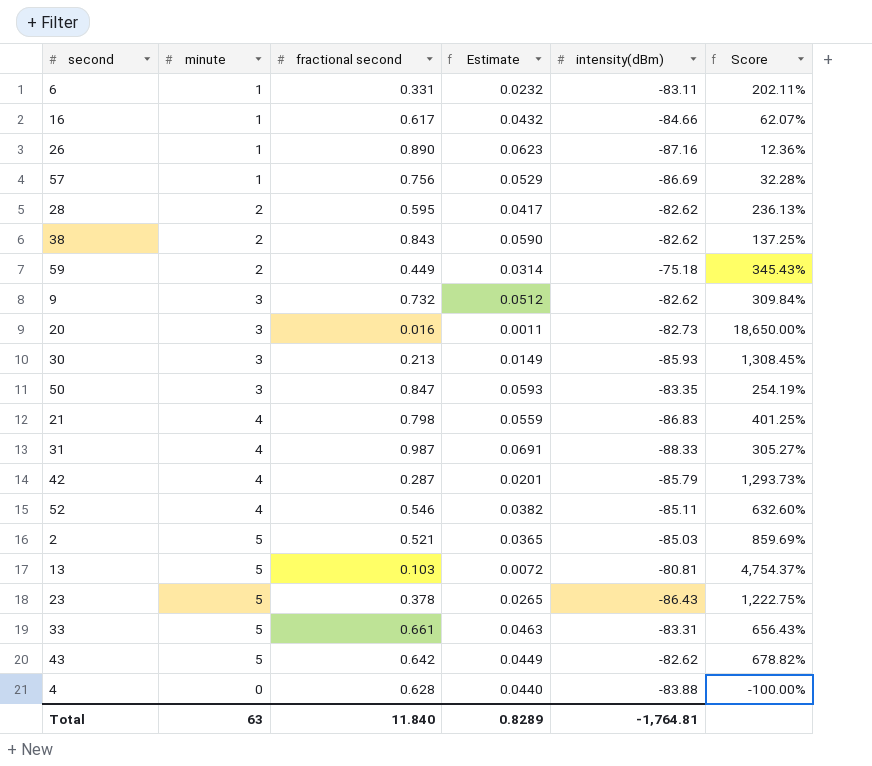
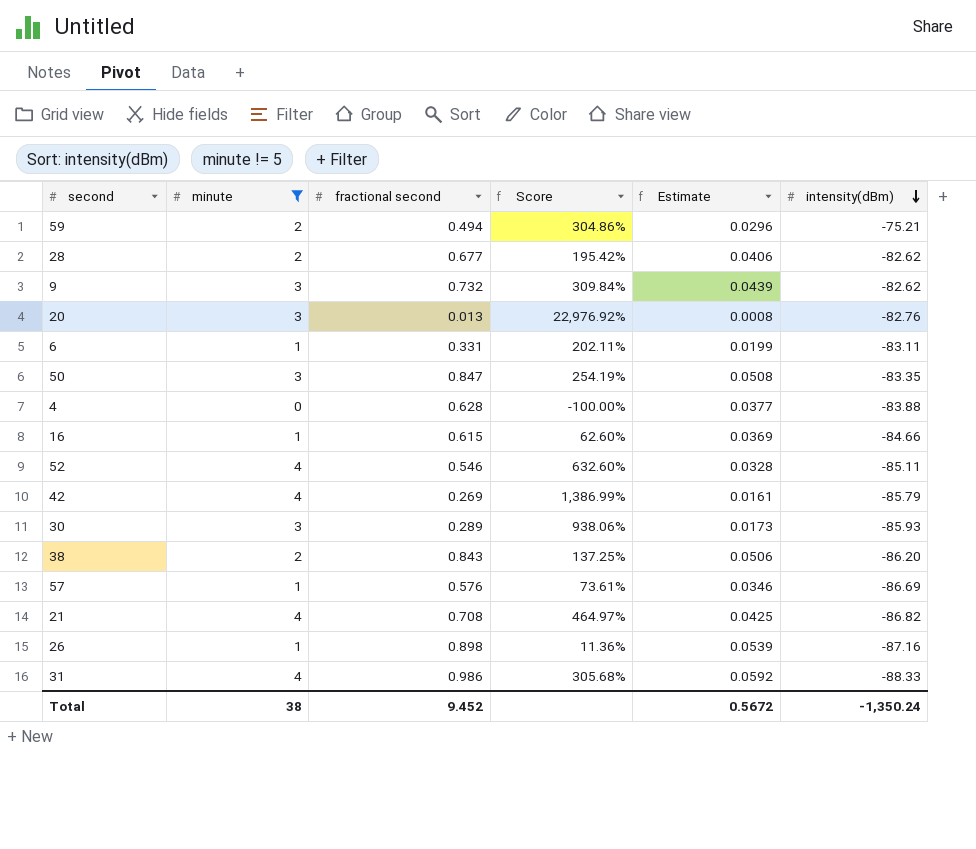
filter: none -> minute != 5
row order: none -> intensity(dBm) descending
column Score | position: 6 -> 4
column Estimate | formula: [fractional second] * 0.07 -> [fractional second] * 0.06
59 | fractional second: 0.449 -> 0.494
59 | Score: 345.43% -> 304.86%
59 | intensity(dBm): -75.18 -> -75.21
28 | fractional second: 0.595 -> 0.677
28 | Score: 236.13% -> 195.42%
20 | fractional second: 0.016 -> 0.013
20 | Score: 18,650.00% -> 22,976.92%
20 | intensity(dBm): -82.73 -> -82.76
16 | fractional second: 0.617 -> 0.615
16 | Score: 62.07% -> 62.60%
42 | fractional second: 0.287 -> 0.269
42 | Score: 1,293.73% -> 1,386.99%
30 | fractional second: 0.213 -> 0.289
30 | Score: 1,308.45% -> 938.06%
38 | intensity(dBm): -82.62 -> -86.20
57 | fractional second: 0.756 -> 0.576
57 | Score: 32.28% -> 73.61%
21 | fractional second: 0.798 -> 0.708
21 | Score: 401.25% -> 464.97%
21 | intensity(dBm): -86.83 -> -86.82
26 | fractional second: 0.890 -> 0.898
26 | Score: 12.36% -> 11.36%
31 | fractional second: 0.987 -> 0.986
31 | Score: 305.27% -> 305.68%
Total | minute: 63 -> 38
Total | fractional second: 11.840 -> 9.452
Total | Estimate: 0.8289 -> 0.5672
Total | intensity(dBm): -1,764.81 -> -1,350.24

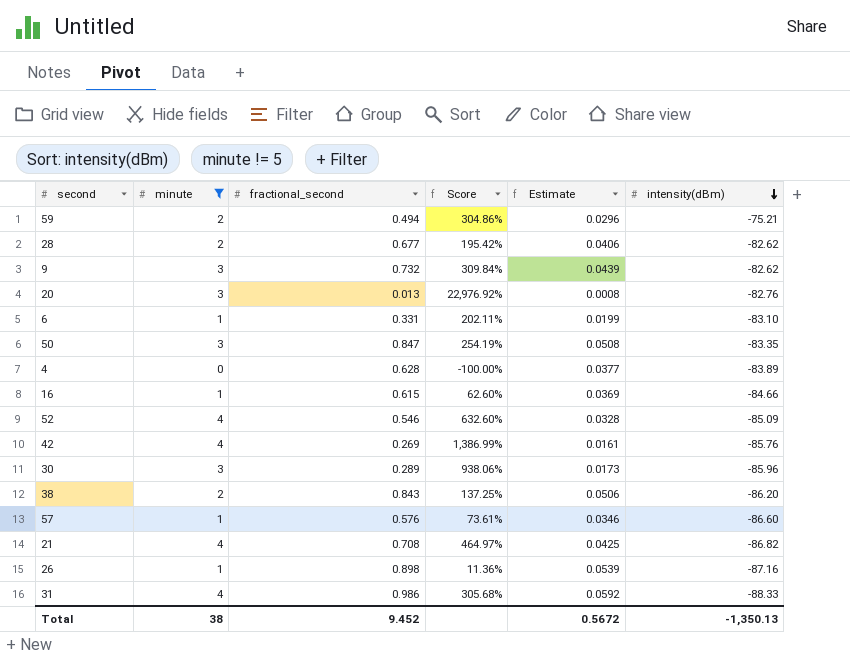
column name: fractional second -> fractional_second
6 | intensity(dBm): -83.11 -> -83.10
4 | intensity(dBm): -83.88 -> -83.89
52 | intensity(dBm): -85.11 -> -85.09
42 | intensity(dBm): -85.79 -> -85.76
30 | intensity(dBm): -85.93 -> -85.96
57 | intensity(dBm): -86.69 -> -86.60
Total | intensity(dBm): -1,350.24 -> -1,350.13

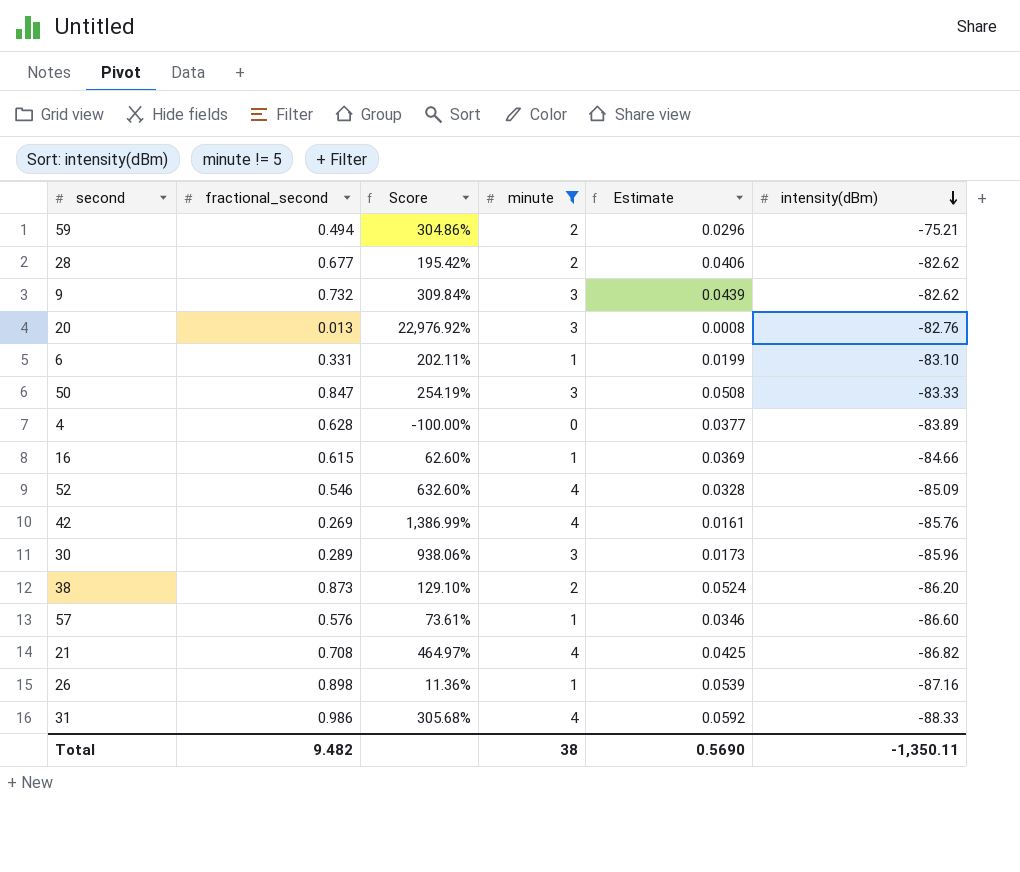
column minute | position: 2 -> 4
50 | intensity(dBm): -83.35 -> -83.33
38 | fractional_second: 0.843 -> 0.873
38 | Score: 137.25% -> 129.10%
38 | Estimate: 0.0506 -> 0.0524
Total | fractional_second: 9.452 -> 9.482
Total | Estimate: 0.5672 -> 0.5690
Total | intensity(dBm): -1,350.13 -> -1,350.11

